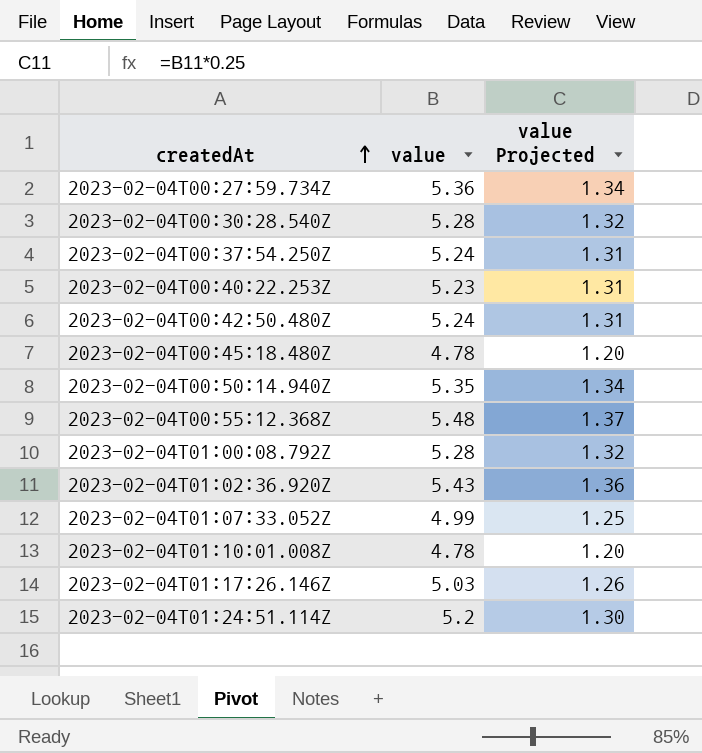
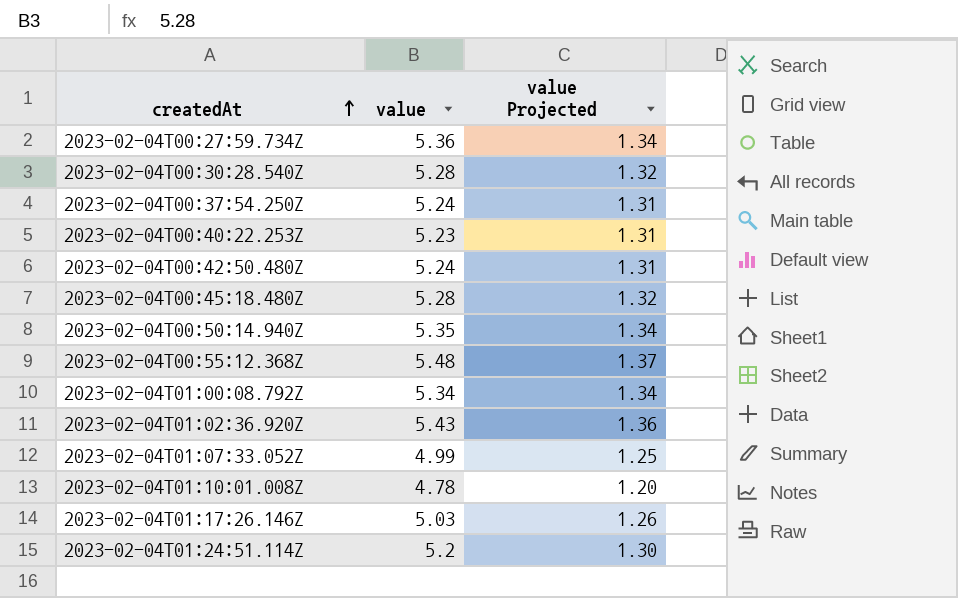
2023-02-04T00:45:18.480Z | value: 4.78 -> 5.28
2023-02-04T00:45:18.480Z | value Projected: 1.20 -> 1.32
2023-02-04T01:00:08.792Z | value: 5.28 -> 5.34
2023-02-04T01:00:08.792Z | value Projected: 1.32 -> 1.34

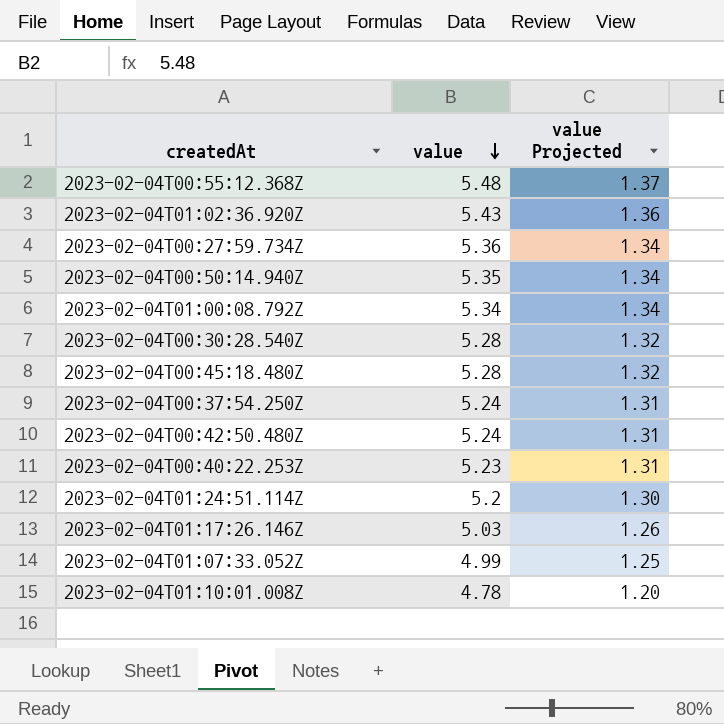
row order: createdAt ascending -> value descending

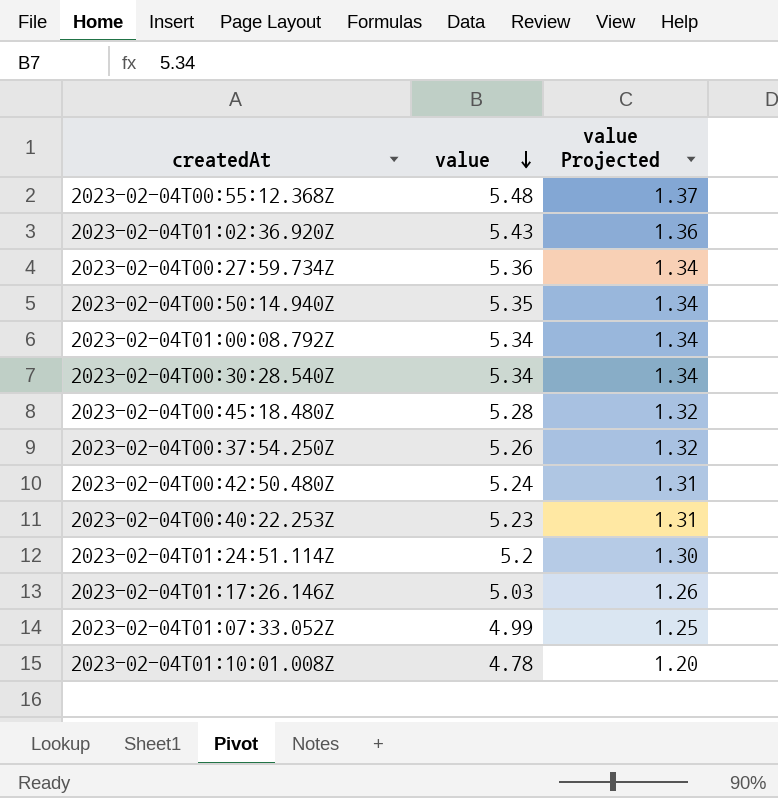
2023-02-04T00:30:28.540Z | value: 5.28 -> 5.34
2023-02-04T00:30:28.540Z | value Projected: 1.32 -> 1.34
2023-02-04T00:37:54.250Z | value: 5.24 -> 5.26
2023-02-04T00:37:54.250Z | value Projected: 1.31 -> 1.32

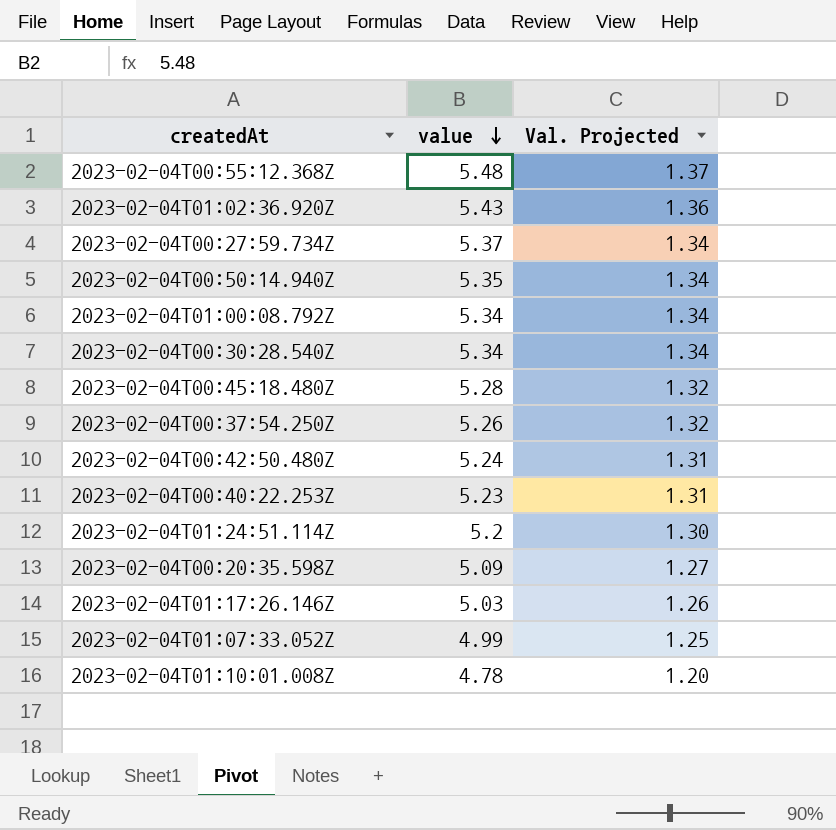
column name: value Projected -> Val. Projected
2023-02-04T00:27:59.734Z | value: 5.36 -> 5.37
row 2023-02-04T00:20:35.598Z: none -> 5.09 | 1.27

